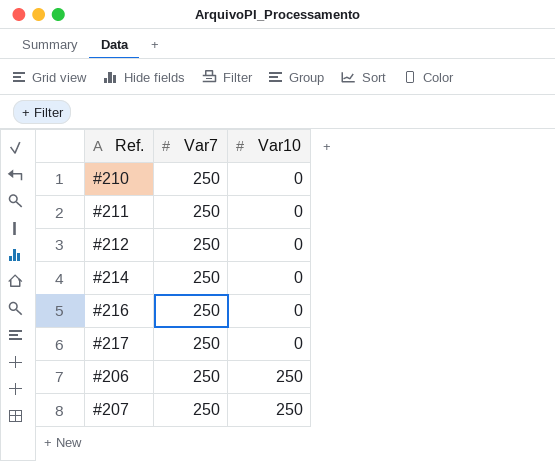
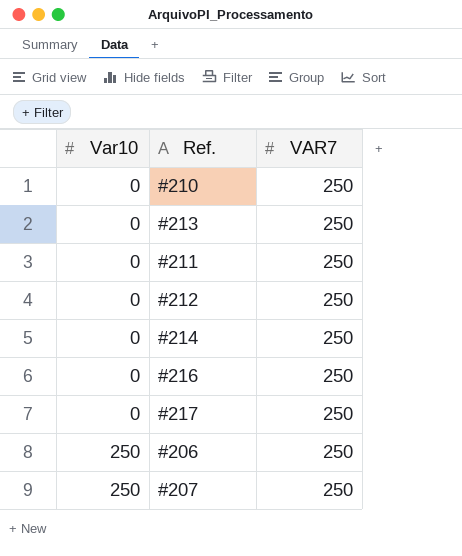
column Var10 | position: 3 -> 1
column name: Var7 -> VAR7
row #213: none -> 0 | 250

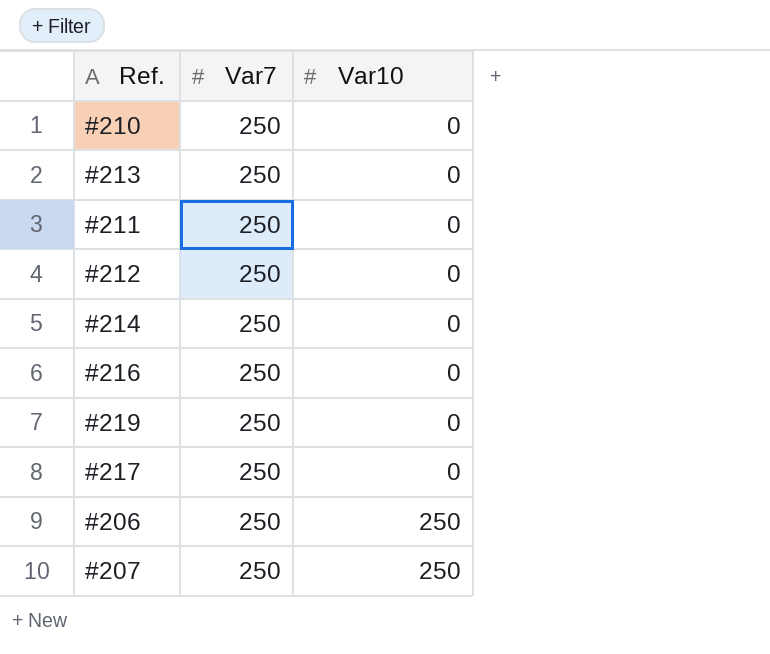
column name: VAR7 -> Var7
column Var10 | position: 1 -> 3
row #219: none -> 250 | 0

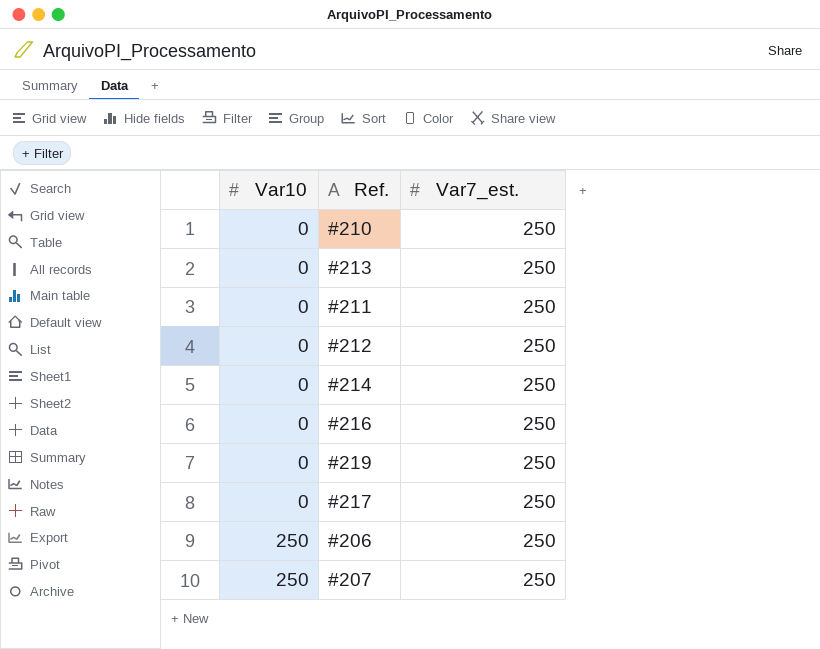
column Var10 | position: 3 -> 1
column name: Var7 -> Var7_est.

